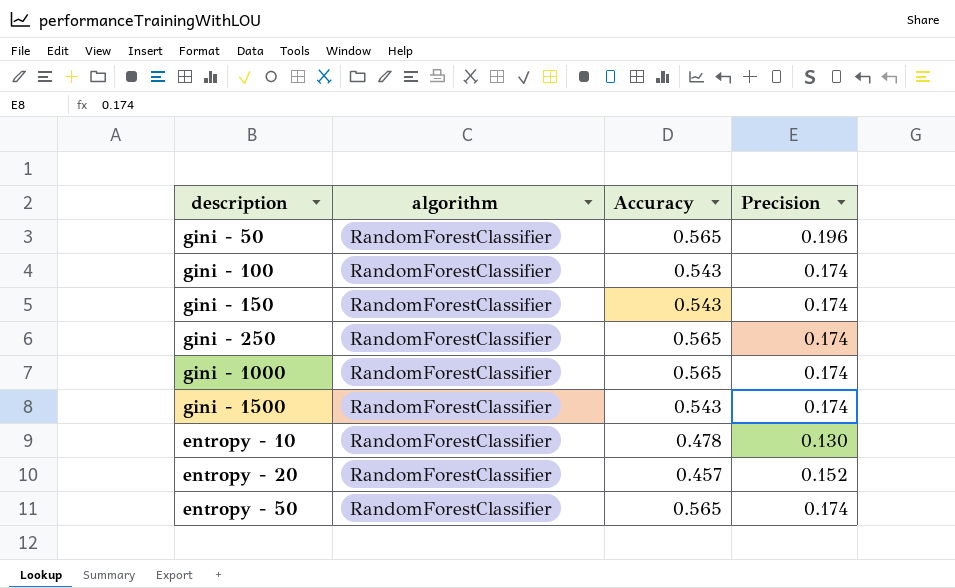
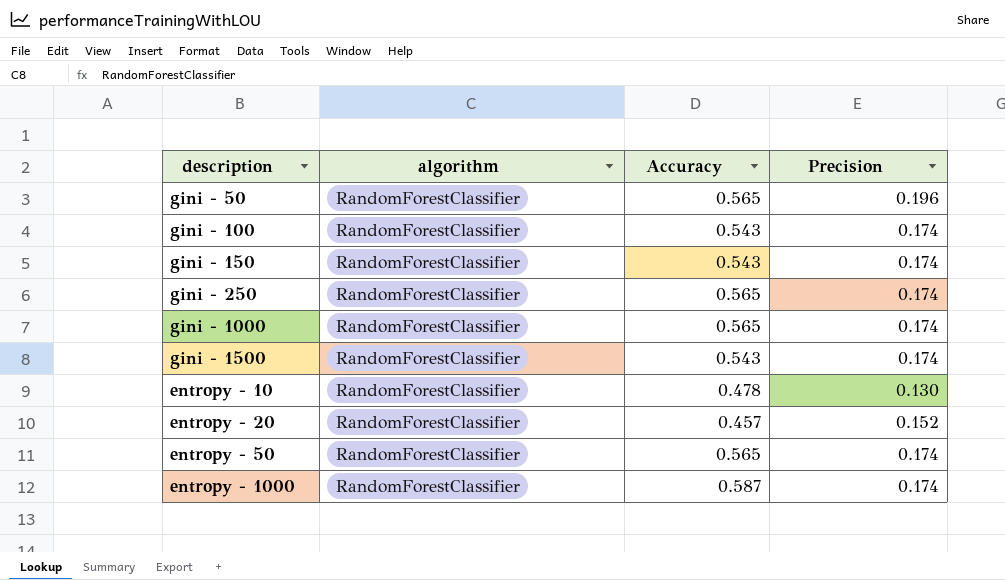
row entropy - 1000: none -> RandomForestClassifier | 0.587 | 0.174

